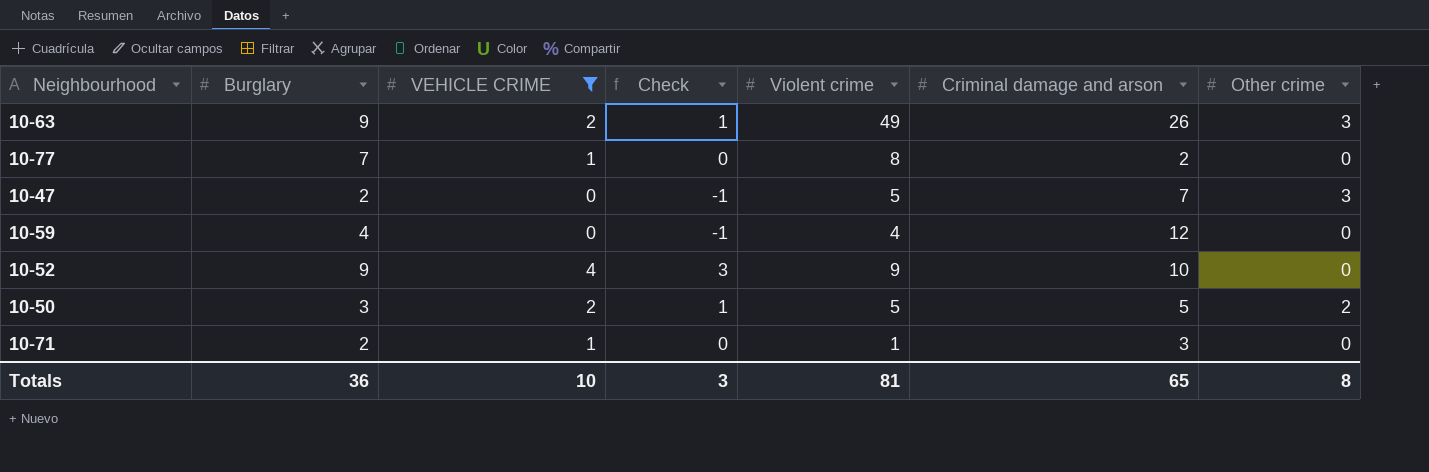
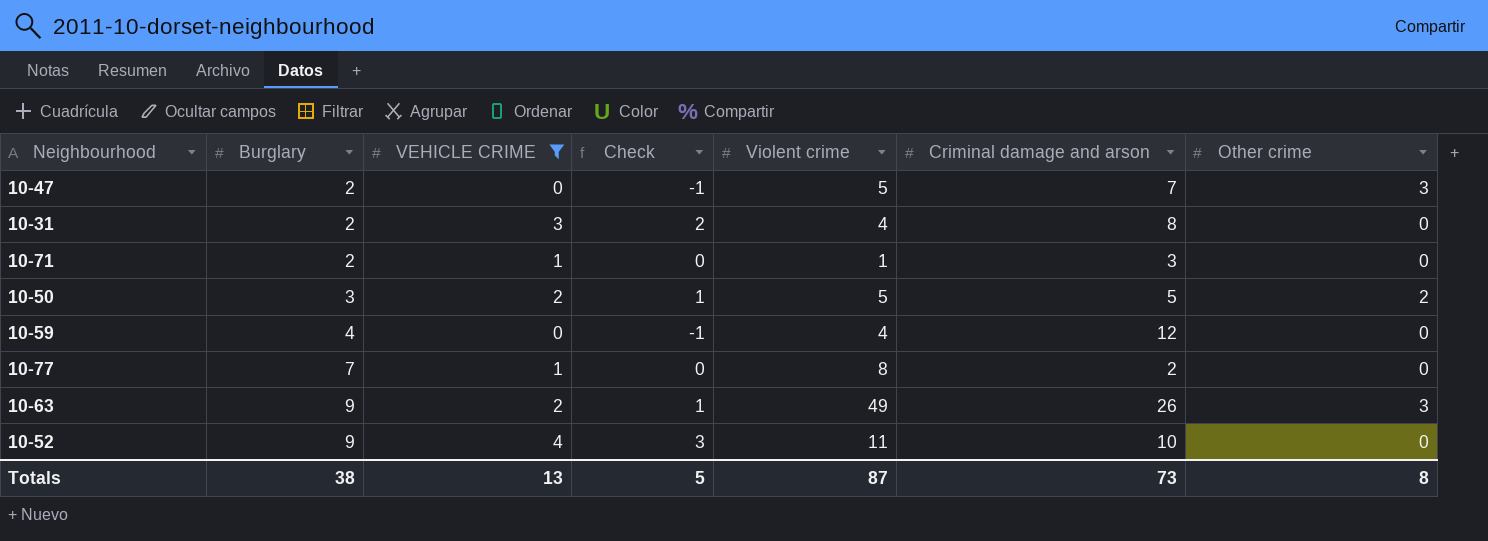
row order: none -> Burglary ascending
row 10-31: none -> 2 | 3 | 2 | 4 | 8 | 0
10-52 | Violent crime: 9 -> 11
Totals | Burglary: 36 -> 38
Totals | VEHICLE CRIME: 10 -> 13
Totals | Check: 3 -> 5
Totals | Violent crime: 81 -> 87
Totals | Criminal damage and arson: 65 -> 73

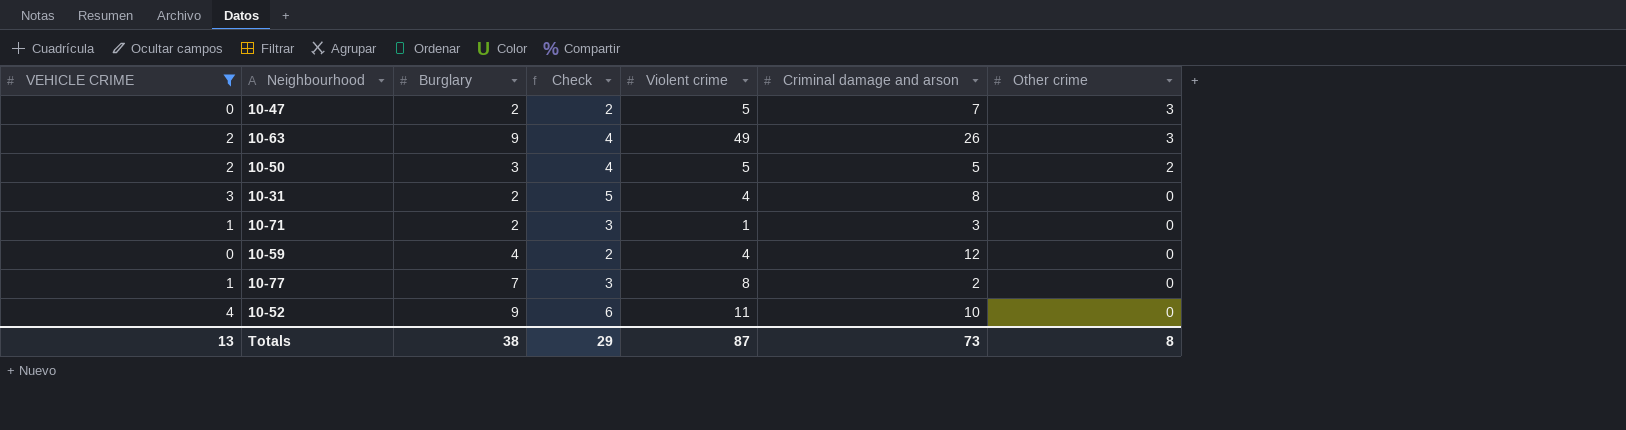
row order: Burglary ascending -> Other crime descending
column VEHICLE CRIME | position: 3 -> 1
column Check | formula: [VEHICLE CRIME] - 1 -> [VEHICLE CRIME] + 2
Totals | Check: 5 -> 29

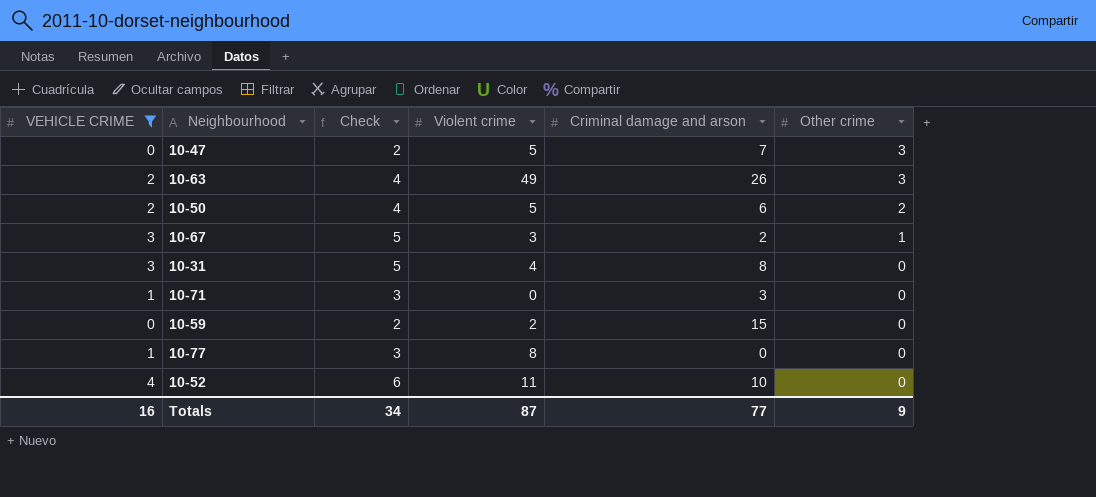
column Burglary | position: 3 -> none
10-50 | Criminal damage and arson: 5 -> 6
row 10-67: none -> 3 | 5 | 3 | 2 | 1
10-71 | Violent crime: 1 -> 0
10-59 | Violent crime: 4 -> 2
10-59 | Criminal damage and arson: 12 -> 15
10-77 | Criminal damage and arson: 2 -> 0
Totals | VEHICLE CRIME: 13 -> 16
Totals | Check: 29 -> 34
Totals | Criminal damage and arson: 73 -> 77
Totals | Other crime: 8 -> 9

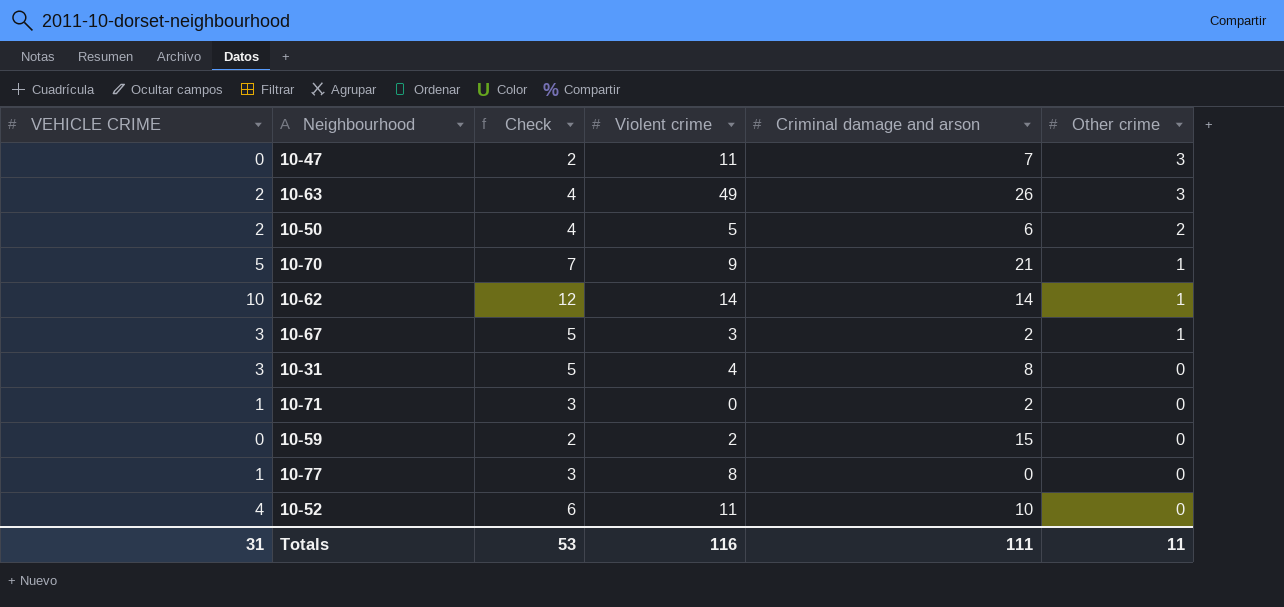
filter: VEHICLE CRIME <= 4 -> none
10-47 | Violent crime: 5 -> 11
10-71 | Criminal damage and arson: 3 -> 2
Totals | VEHICLE CRIME: 16 -> 31
Totals | Check: 34 -> 53
Totals | Violent crime: 87 -> 116
Totals | Criminal damage and arson: 77 -> 111
Totals | Other crime: 9 -> 11

